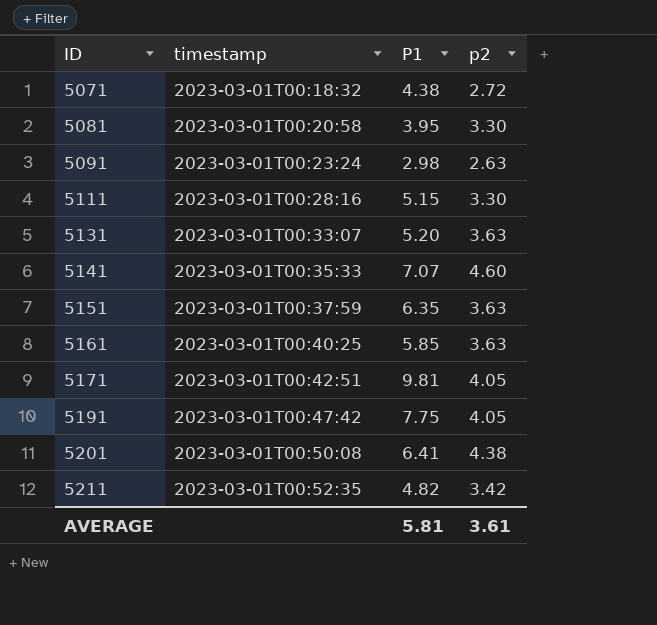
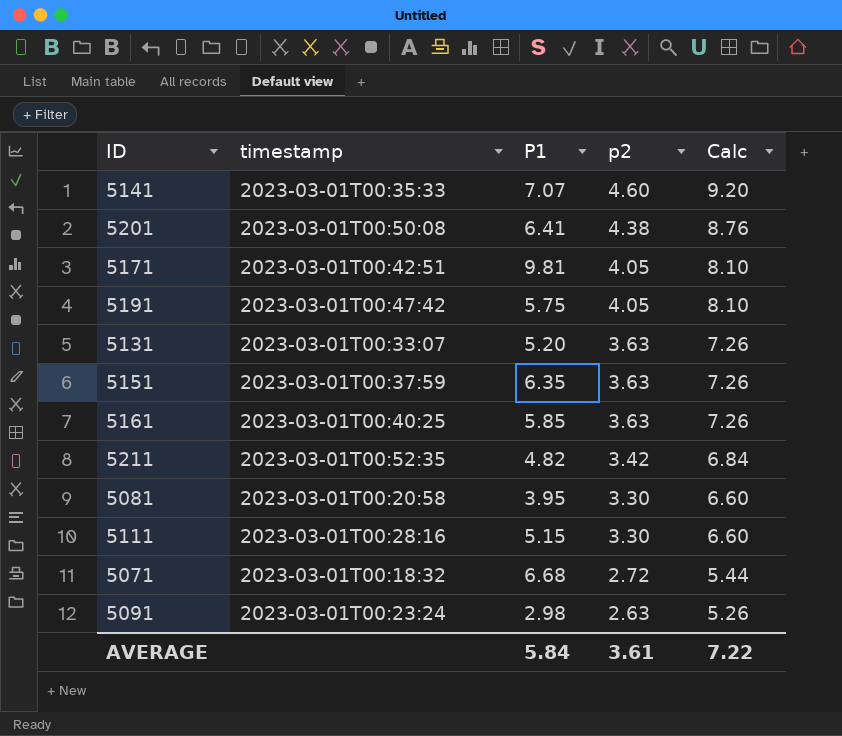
row order: ID ascending -> p2 descending
column Calc | formula: none -> [p2] * 2
5191 | P1: 7.75 -> 5.75
5071 | P1: 4.38 -> 6.68
AVERAGE | P1: 5.81 -> 5.84

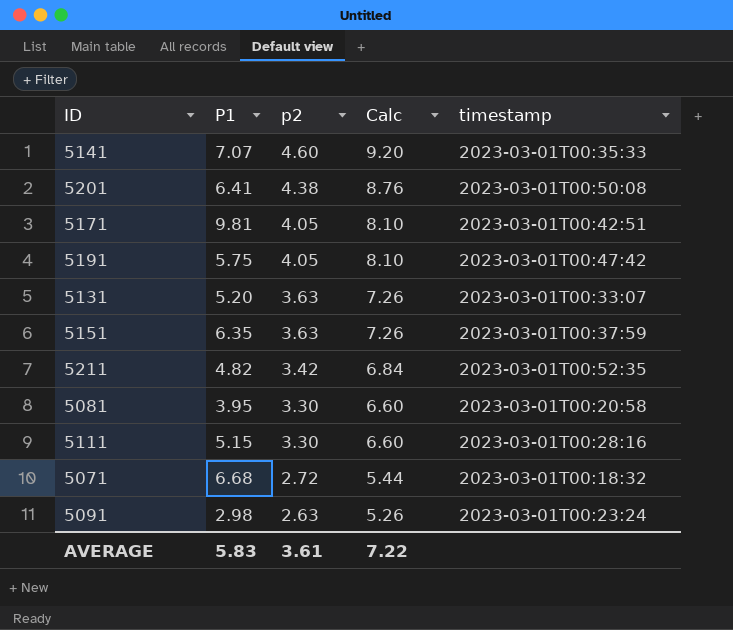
column timestamp | position: 2 -> 5
row 5161: 2023-03-01T00:40:25 | 5.85 | 3.63 | 7.26 -> none
AVERAGE | P1: 5.84 -> 5.83

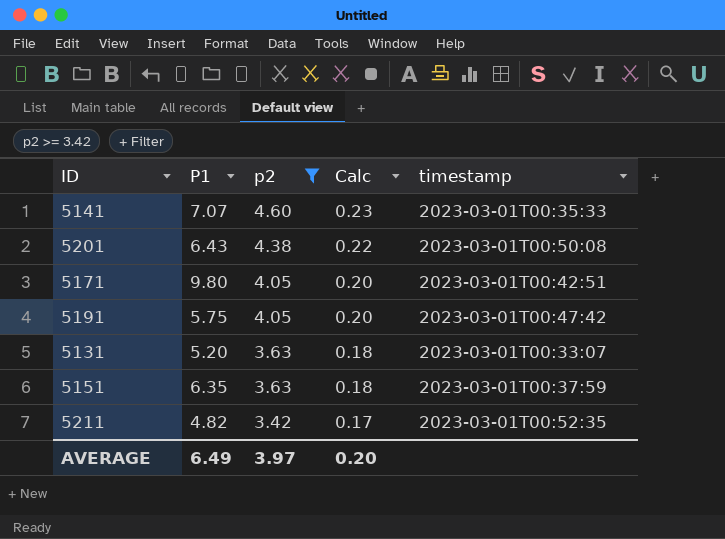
filter: none -> p2 >= 3.42
column Calc | formula: [p2] * 2 -> [p2] * 0.05
5201 | P1: 6.41 -> 6.43
5171 | P1: 9.81 -> 9.80
AVERAGE | P1: 5.83 -> 6.49
AVERAGE | p2: 3.61 -> 3.97
AVERAGE | Calc: 7.22 -> 0.20

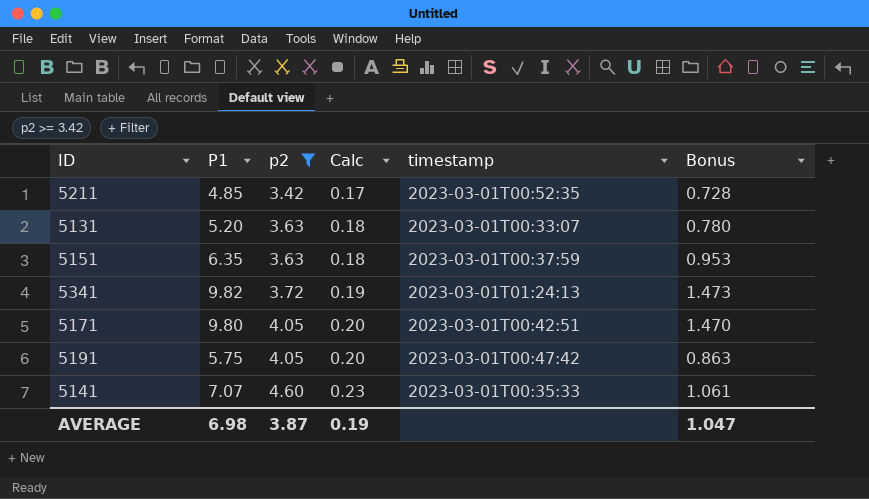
row order: p2 descending -> p2 ascending
column Bonus | formula: none -> [P1] * 0.15
row 5201: 6.43 | 4.38 | 0.22 | 2023-03-01T00:50:08 -> none
5211 | P1: 4.82 -> 4.85
row 5341: none -> 9.82 | 3.72 | 0.19 | 2023-03-01T01:24:13 | 1.473
AVERAGE | P1: 6.49 -> 6.98
AVERAGE | p2: 3.97 -> 3.87
AVERAGE | Calc: 0.20 -> 0.19

